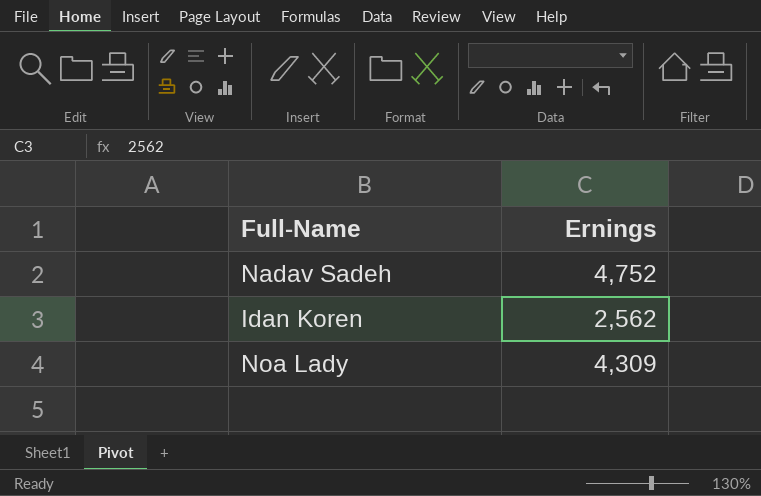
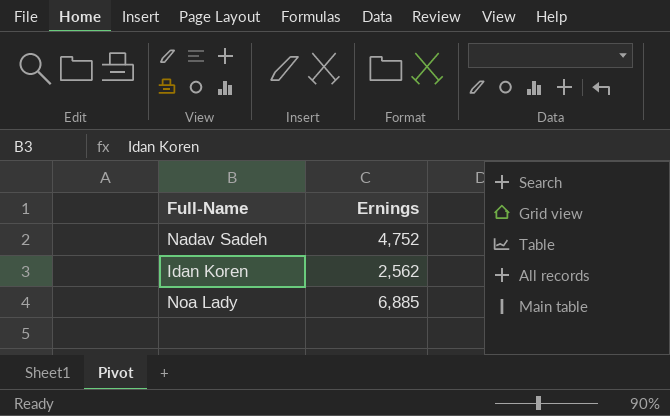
Noa Lady | Ernings: 4,309 -> 6,885

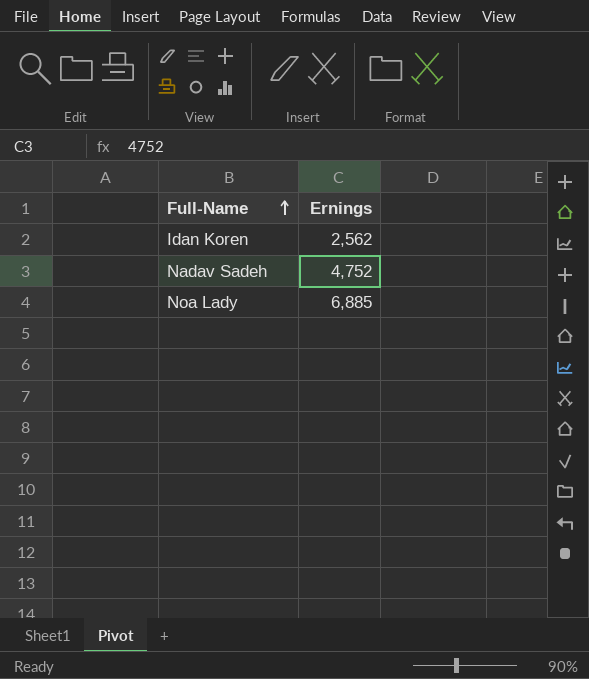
row order: none -> Full-Name ascending

